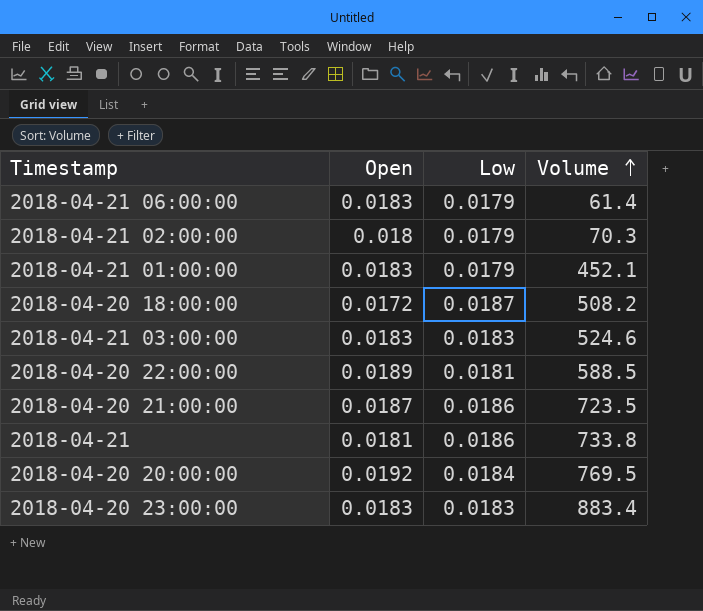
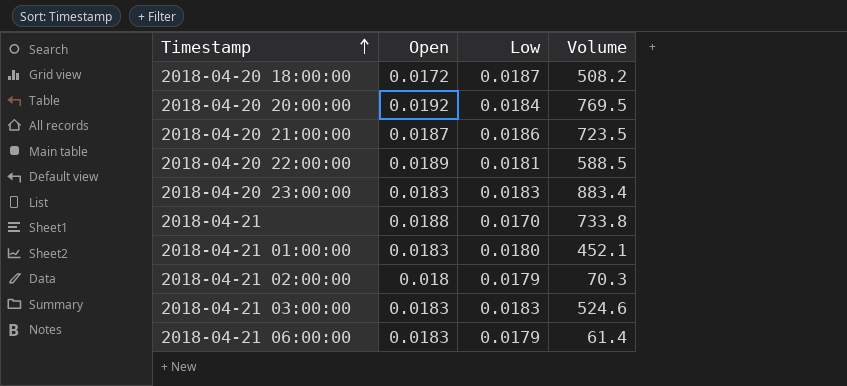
row order: Volume ascending -> Timestamp ascending
2018-04-21 | Open: 0.0181 -> 0.0188
2018-04-21 | Low: 0.0186 -> 0.0170
2018-04-21 01:00:00 | Low: 0.0179 -> 0.0180

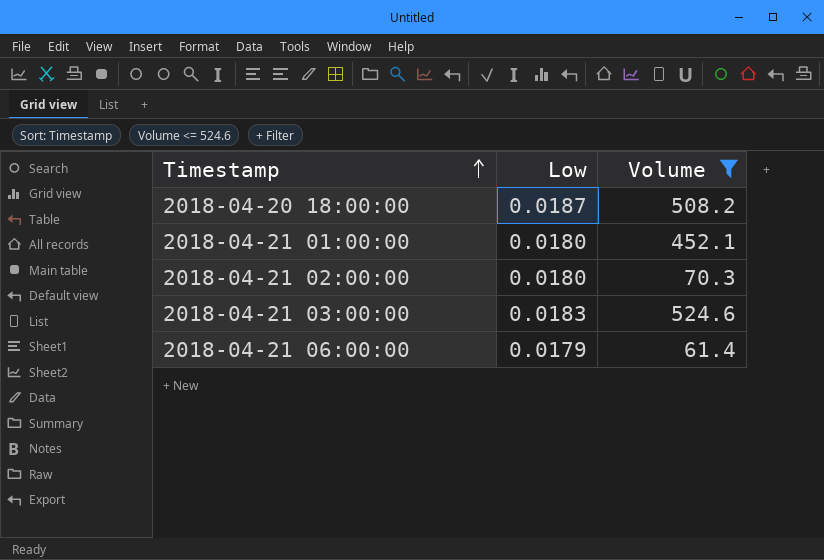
filter: none -> Volume <= 524.6
column Open | position: 2 -> none
2018-04-21 02:00:00 | Low: 0.0179 -> 0.0180

